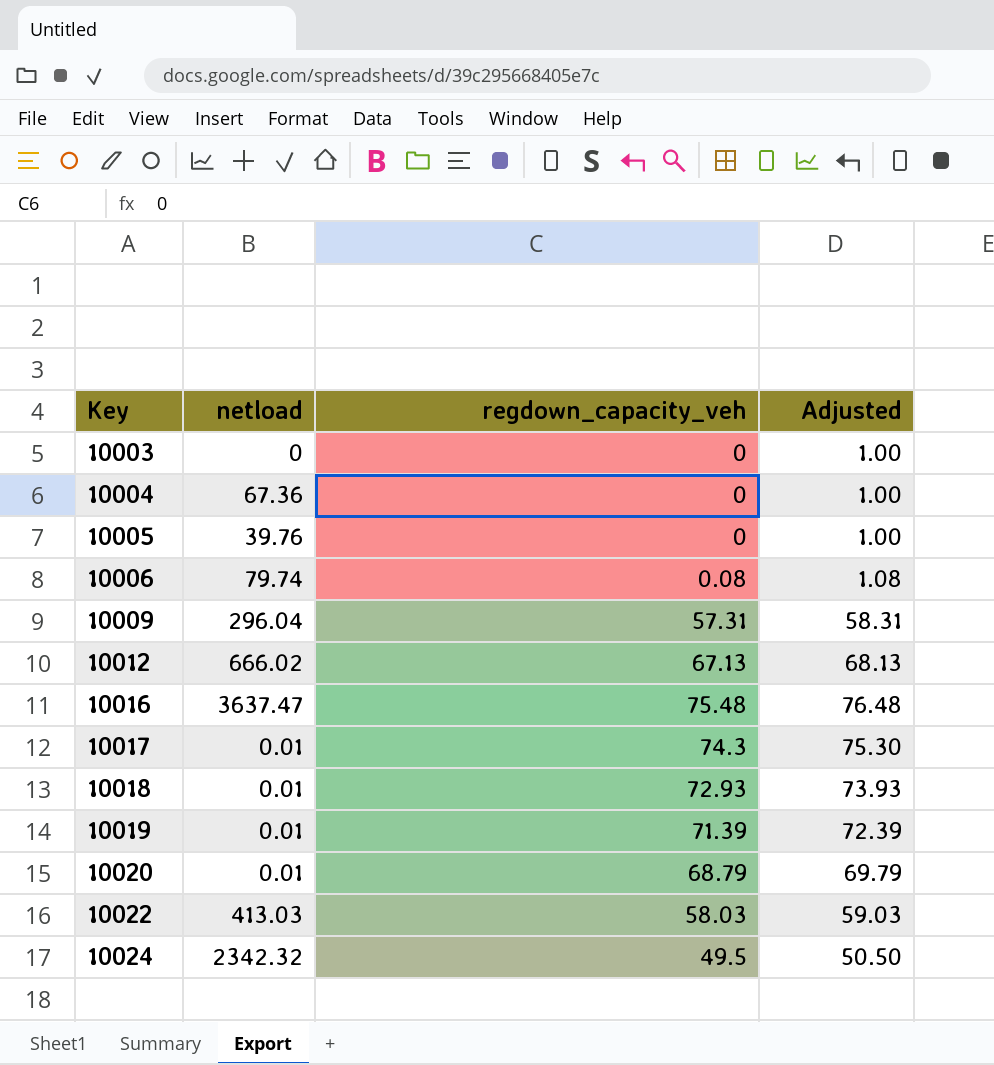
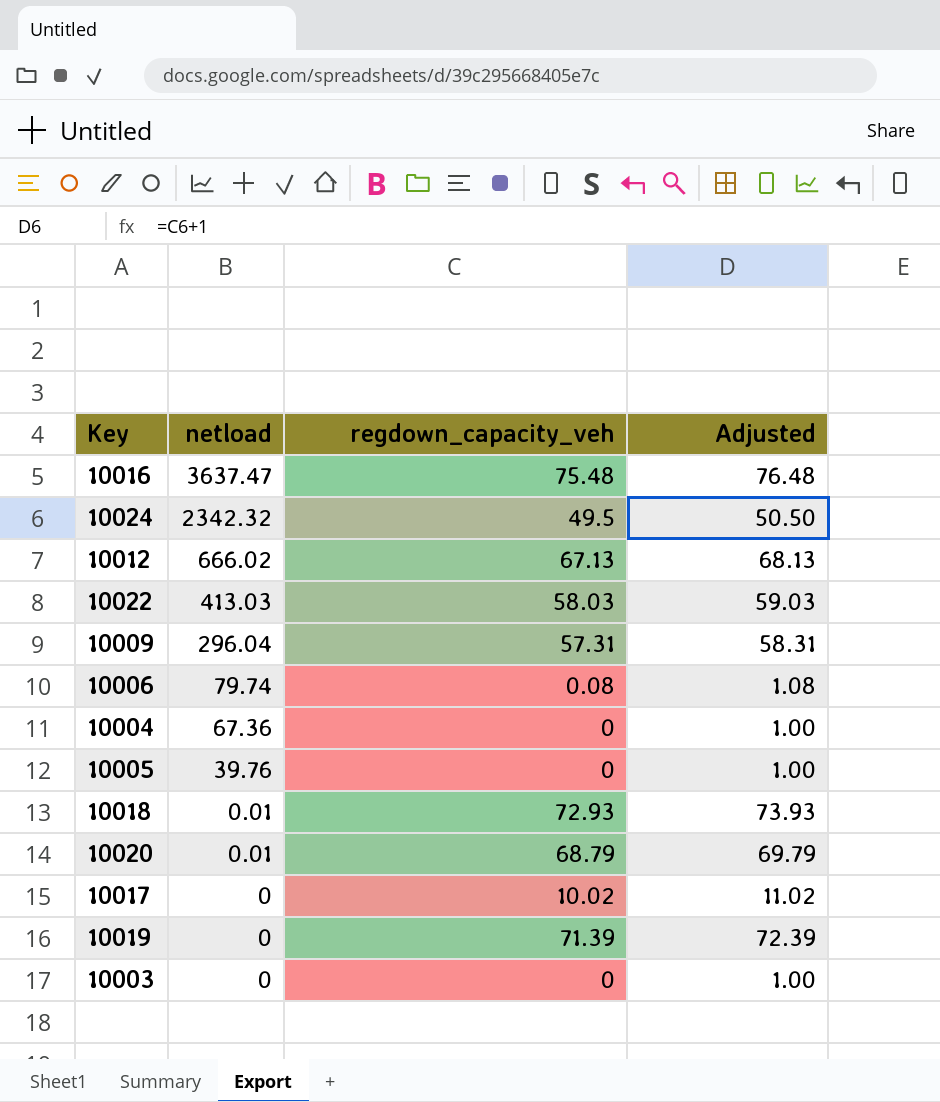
row order: Key ascending -> netload descending
10017 | netload: 0.01 -> 0
10017 | regdown_capacity_veh: 74.3 -> 10.02
10017 | Adjusted: 75.30 -> 11.02
10019 | netload: 0.01 -> 0

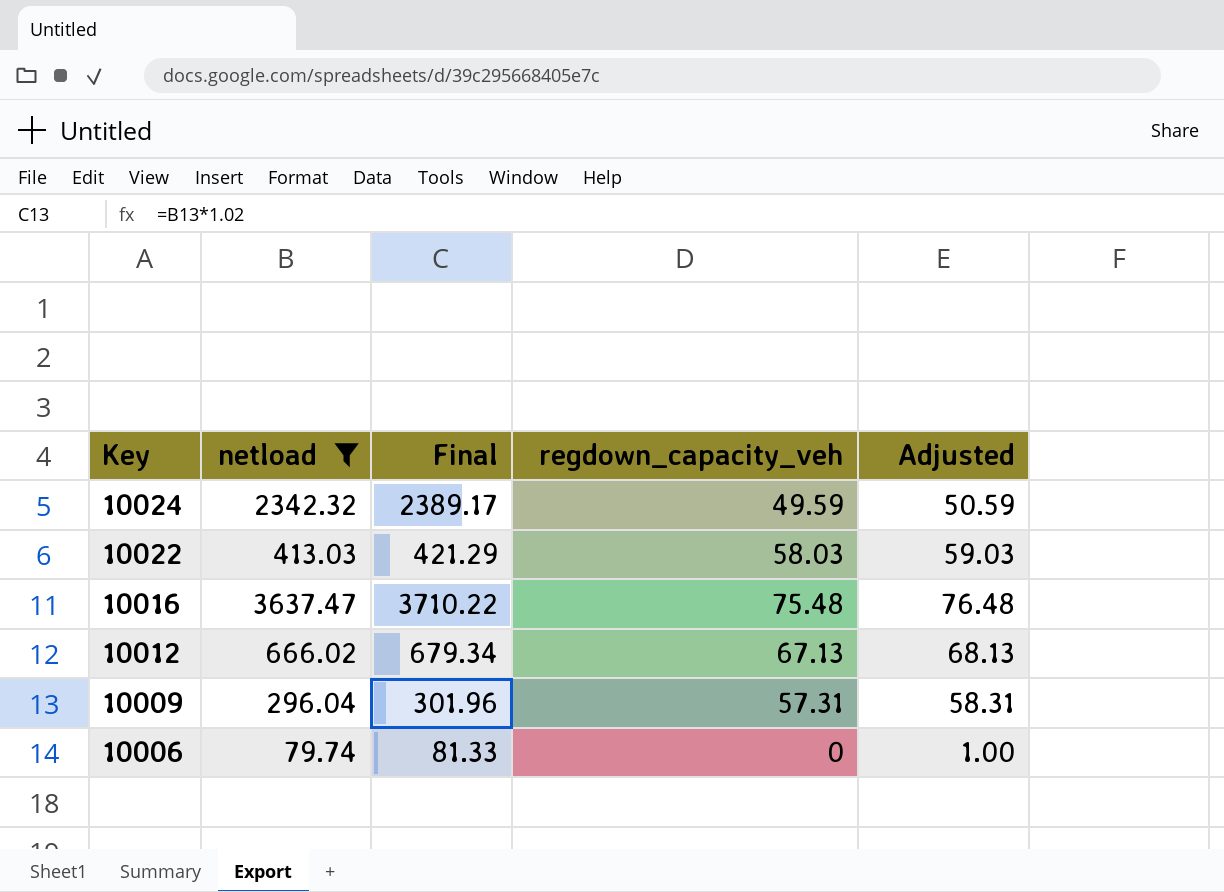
filter: none -> netload >= 79.74
row order: netload descending -> Key descending
column Final | formula: none -> [netload] * 1.02
10024 | regdown_capacity_veh: 49.5 -> 49.59
10024 | Adjusted: 50.50 -> 50.59
10006 | regdown_capacity_veh: 0.08 -> 0
10006 | Adjusted: 1.08 -> 1.00

